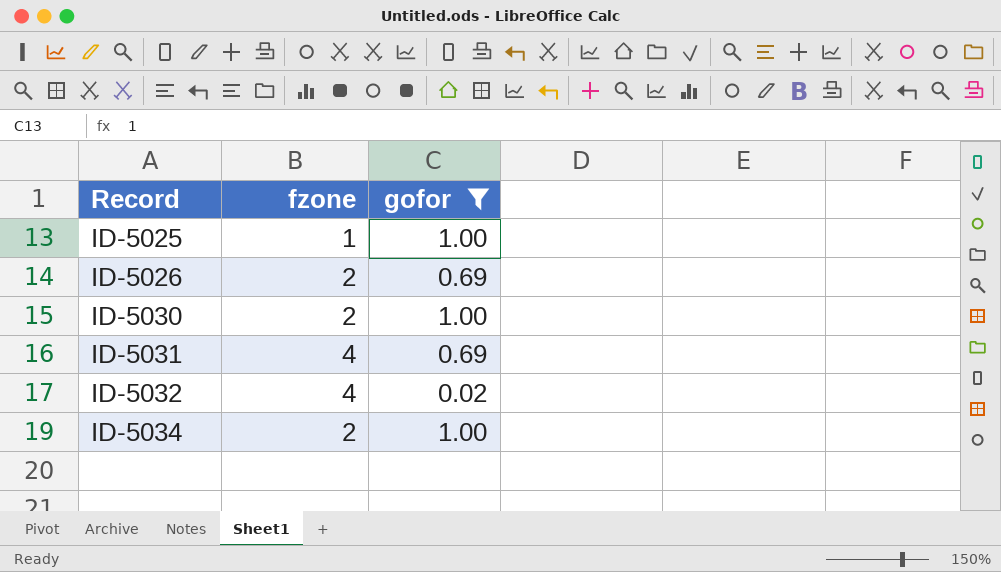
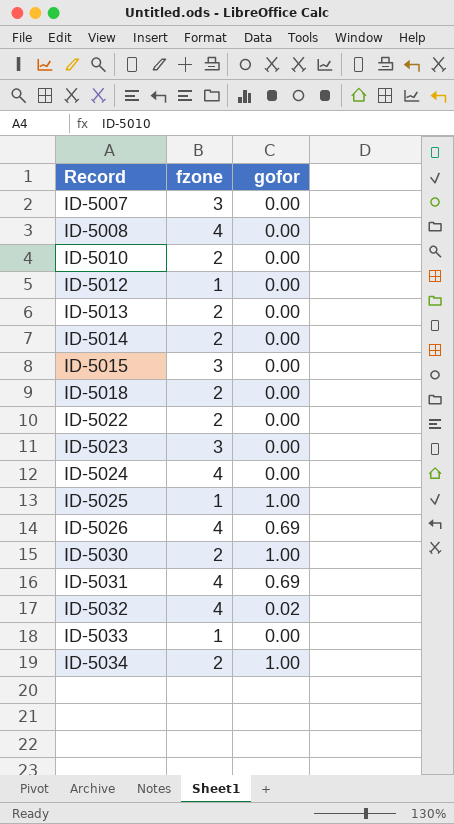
filter: gofor != 0.00 -> none
ID-5026 | fzone: 2 -> 4

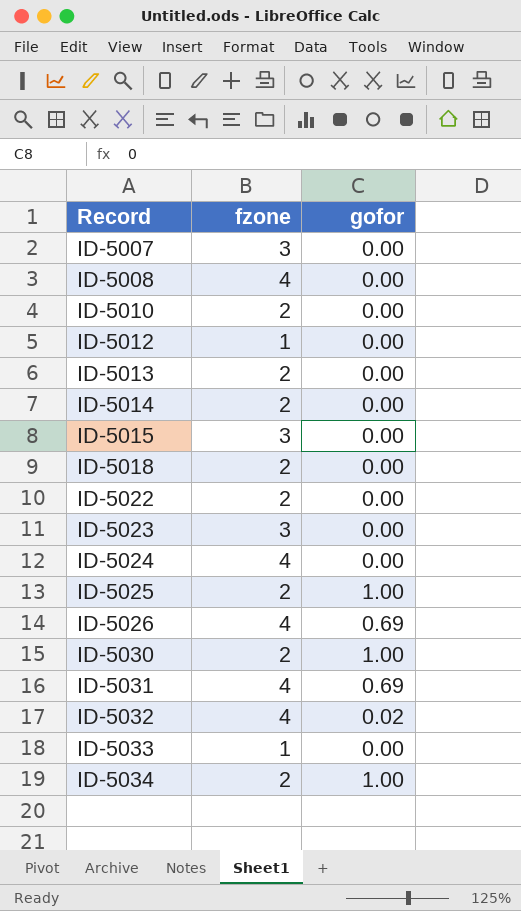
ID-5025 | fzone: 1 -> 2

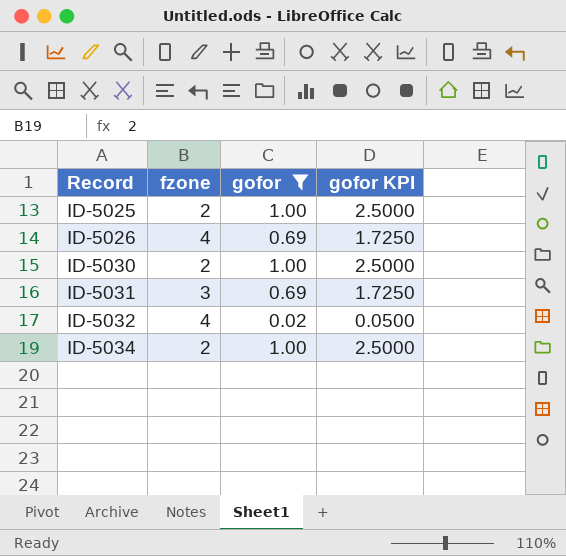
filter: none -> gofor != 0.00
column gofor KPI | formula: none -> [gofor] * 2.5
ID-5031 | fzone: 4 -> 3

